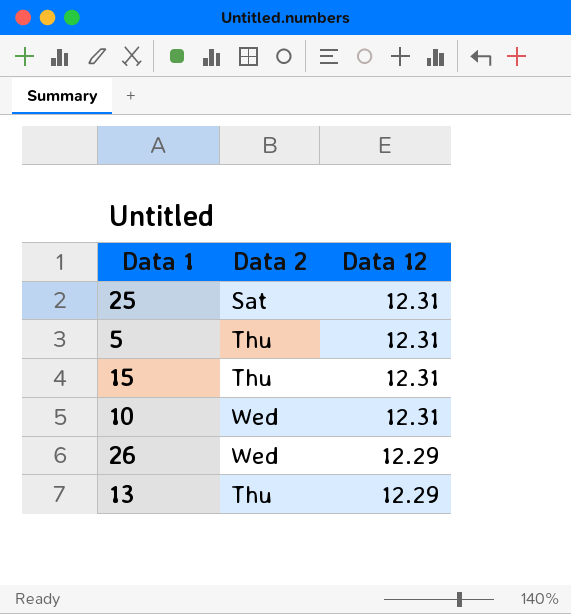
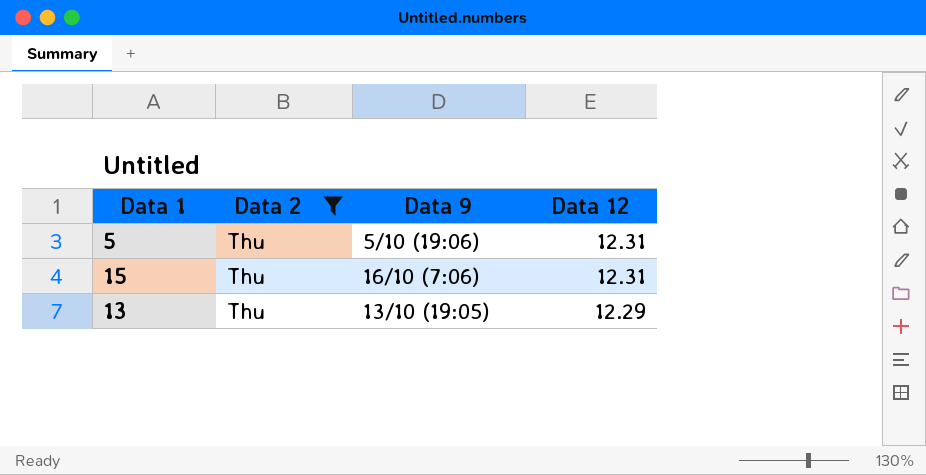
filter: none -> Data 2 = Thu
column Data 9 | position: none -> 3

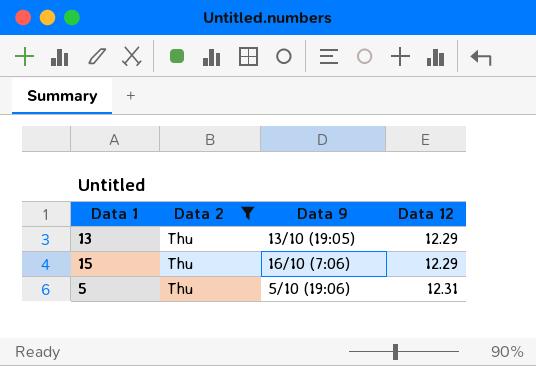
row order: Data 12 descending -> Data 12 ascending
15 | Data 12: 12.31 -> 12.29

